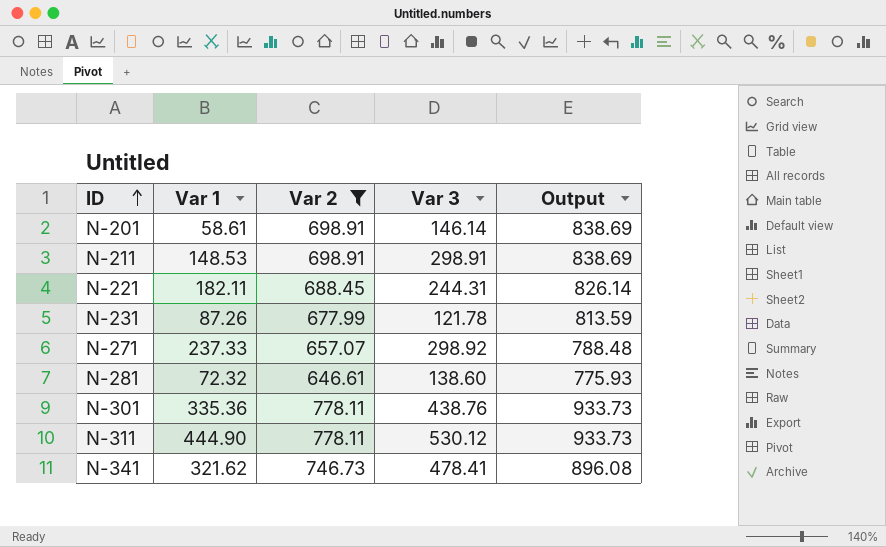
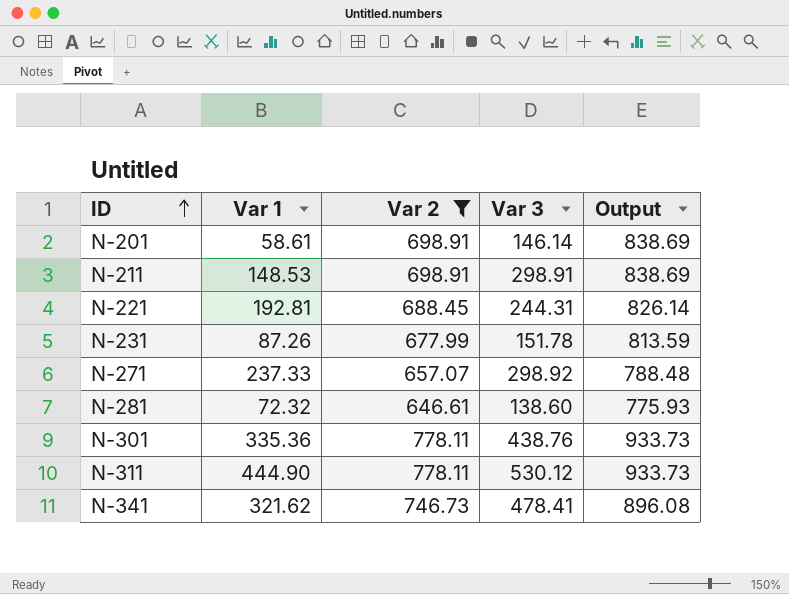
N-221 | Var 1: 182.11 -> 192.81
N-231 | Var 3: 121.78 -> 151.78

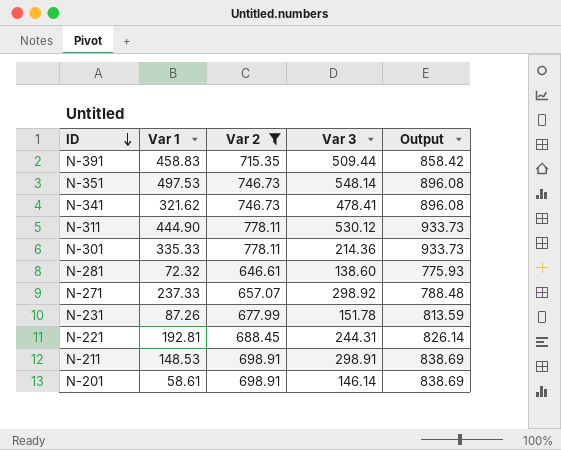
row order: ID ascending -> ID descending
row N-391: none -> 458.83 | 715.35 | 509.44 | 858.42
row N-351: none -> 497.53 | 746.73 | 548.14 | 896.08
N-301 | Var 1: 335.36 -> 335.33
N-301 | Var 3: 438.76 -> 214.36

